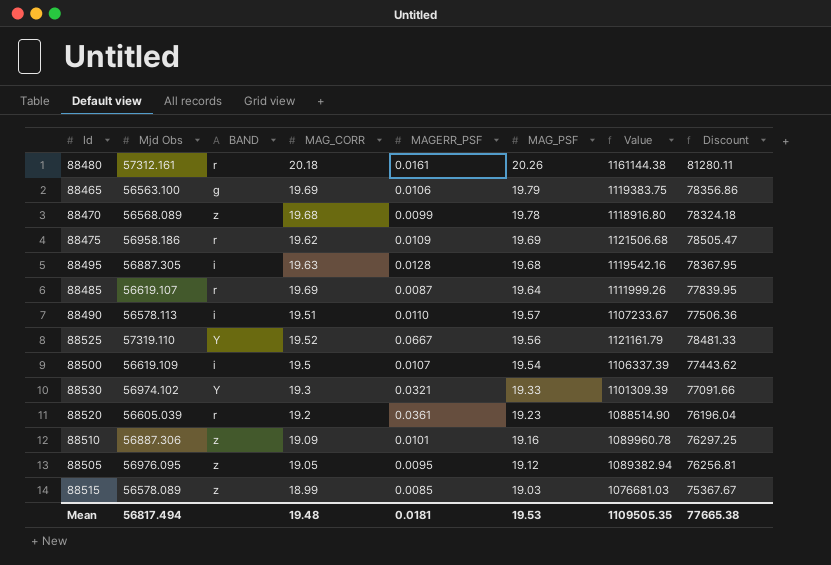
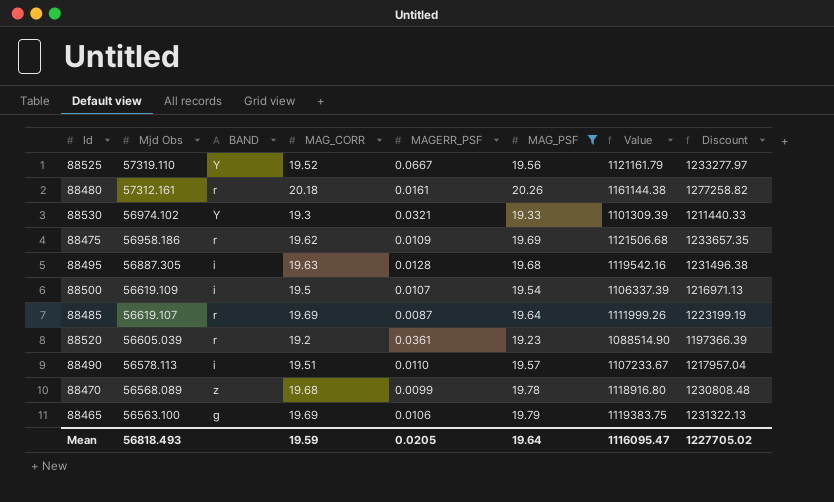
filter: none -> MAG_PSF >= 19.23
row order: MAG_PSF descending -> Mjd Obs descending
column Discount | formula: [Value] * 0.07 -> [Value] * 1.1
Mean | Mjd Obs: 56817.494 -> 56818.493
Mean | MAG_CORR: 19.48 -> 19.59
Mean | MAGERR_PSF: 0.0181 -> 0.0205
Mean | MAG_PSF: 19.53 -> 19.64
Mean | Value: 1109505.35 -> 1116095.47
Mean | Discount: 77665.38 -> 1227705.02

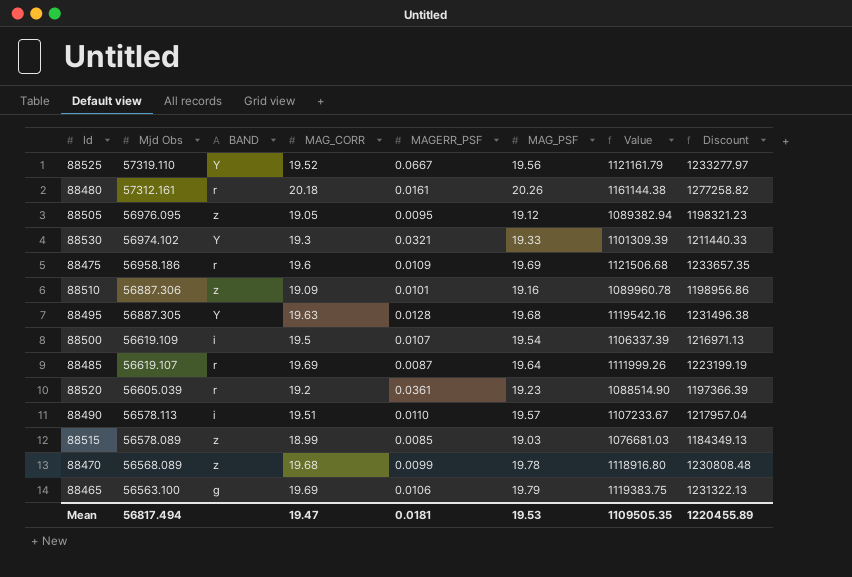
filter: MAG_PSF >= 19.23 -> none
88475 | MAG_CORR: 19.62 -> 19.6
88495 | BAND: i -> Y
Mean | Mjd Obs: 56818.493 -> 56817.494
Mean | MAG_CORR: 19.59 -> 19.47
Mean | MAGERR_PSF: 0.0205 -> 0.0181
Mean | MAG_PSF: 19.64 -> 19.53
Mean | Value: 1116095.47 -> 1109505.35
Mean | Discount: 1227705.02 -> 1220455.89

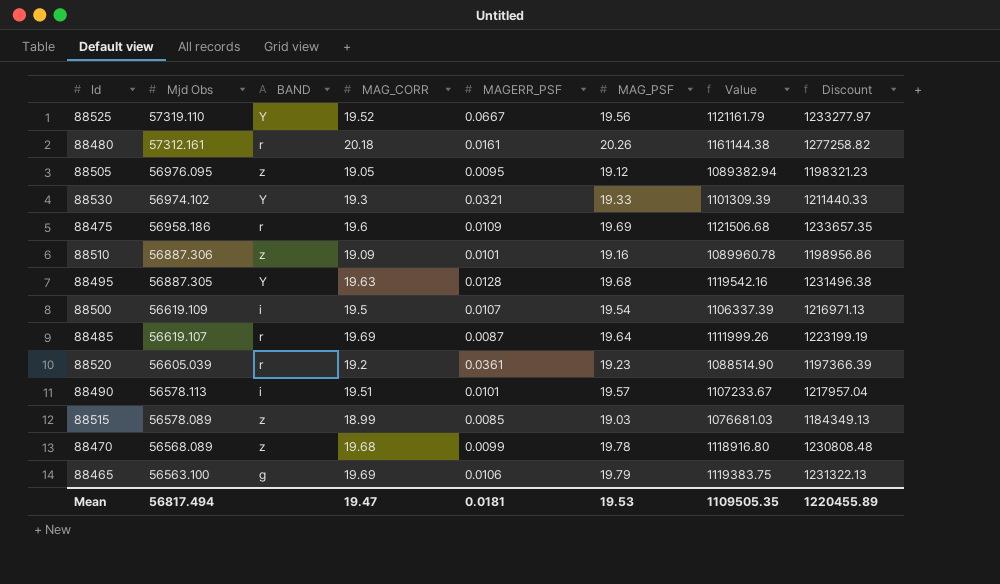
88490 | MAGERR_PSF: 0.0110 -> 0.0101

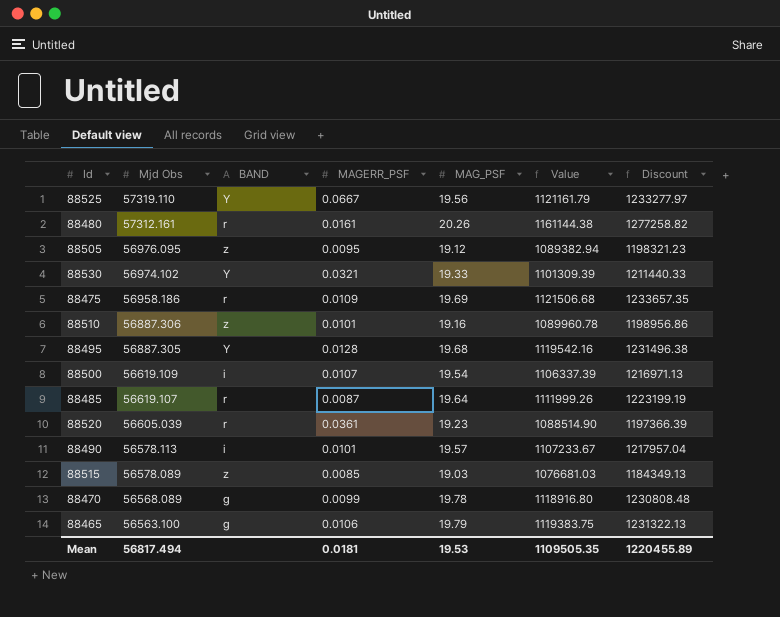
column MAG_CORR | position: 4 -> none
88470 | BAND: z -> g

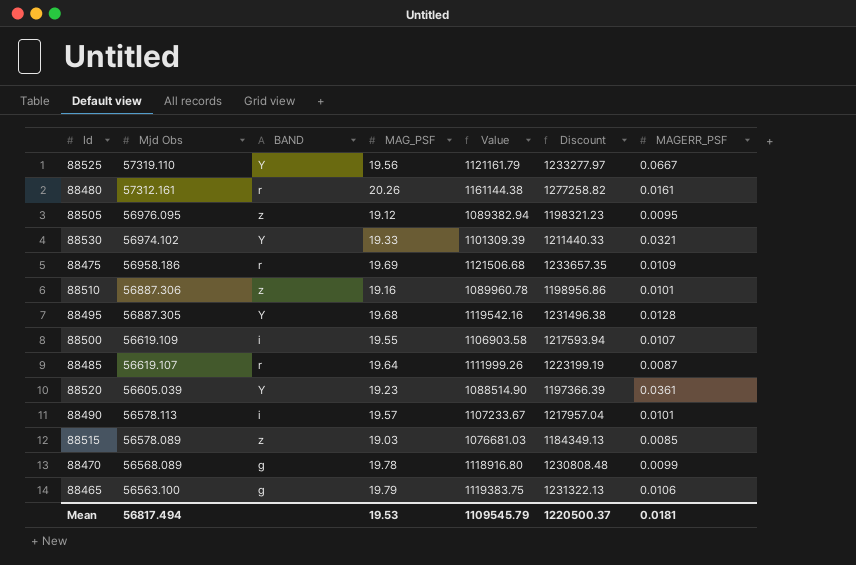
column MAGERR_PSF | position: 4 -> 7
88500 | MAG_PSF: 19.54 -> 19.55
88500 | Value: 1106337.39 -> 1106903.58
88500 | Discount: 1216971.13 -> 1217593.94
88520 | BAND: r -> Y
Mean | Value: 1109505.35 -> 1109545.79
Mean | Discount: 1220455.89 -> 1220500.37

